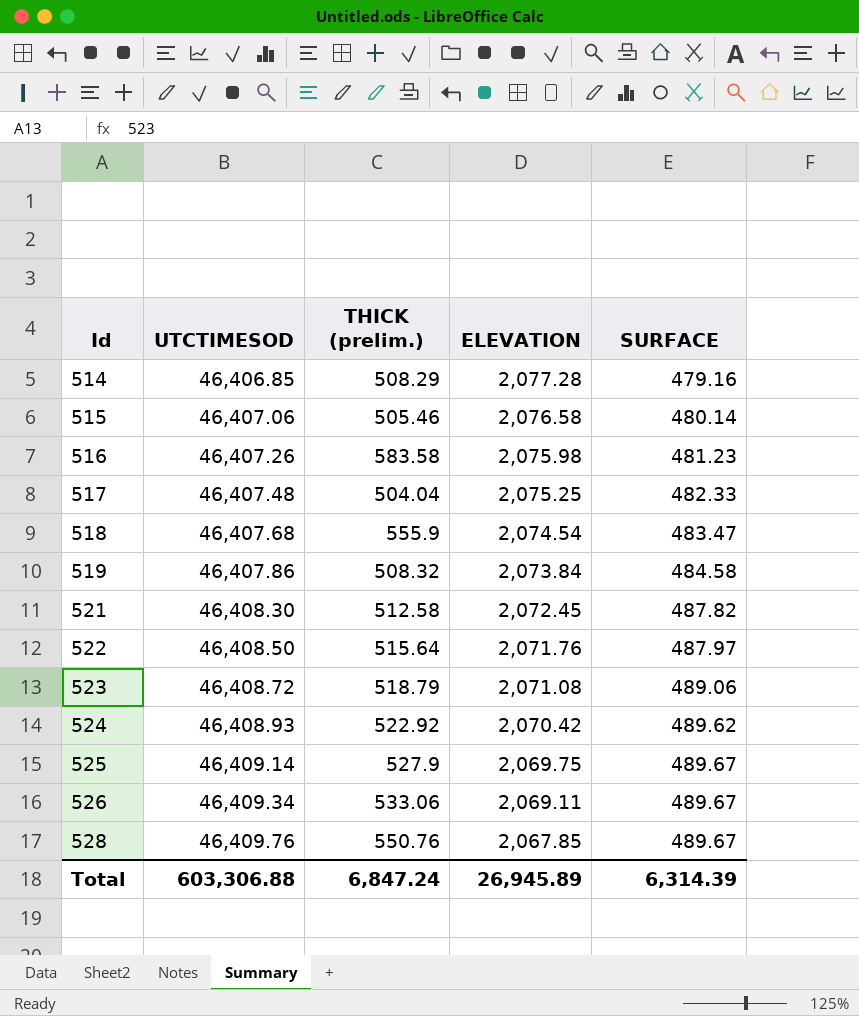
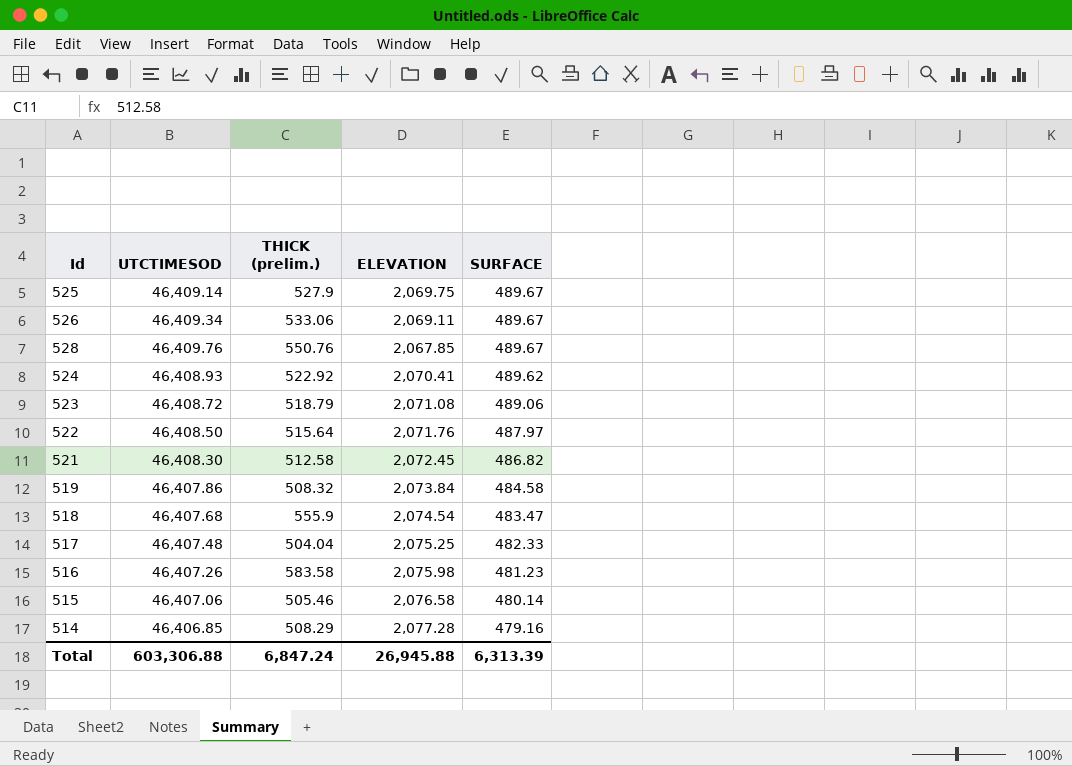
row order: Id ascending -> SURFACE descending
524 | ELEVATION: 2,070.42 -> 2,070.41
521 | SURFACE: 487.82 -> 486.82
Total | ELEVATION: 26,945.89 -> 26,945.88
Total | SURFACE: 6,314.39 -> 6,313.39

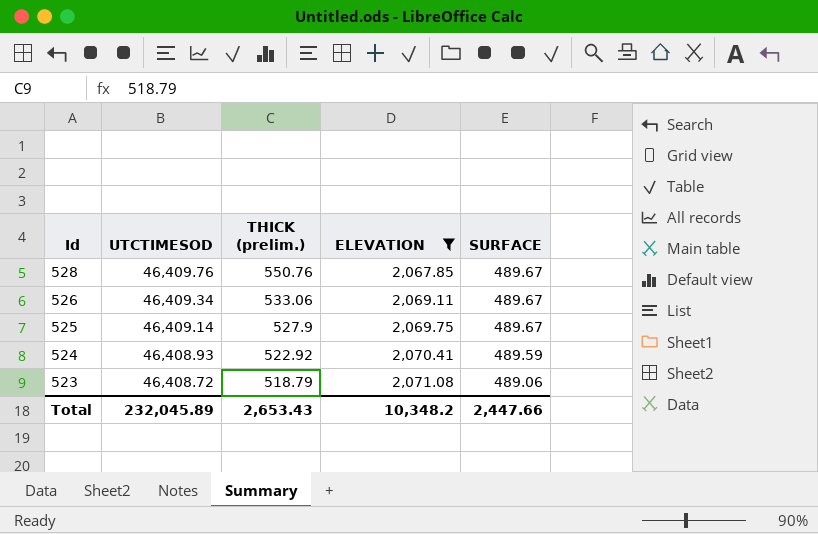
filter: none -> ELEVATION <= 2,071.08
row order: SURFACE descending -> Id descending
524 | SURFACE: 489.62 -> 489.59
Total | UTCTIMESOD: 603,306.88 -> 232,045.89
Total | THICK (prelim.): 6,847.24 -> 2,653.43
Total | ELEVATION: 26,945.88 -> 10,348.2
Total | SURFACE: 6,313.39 -> 2,447.66

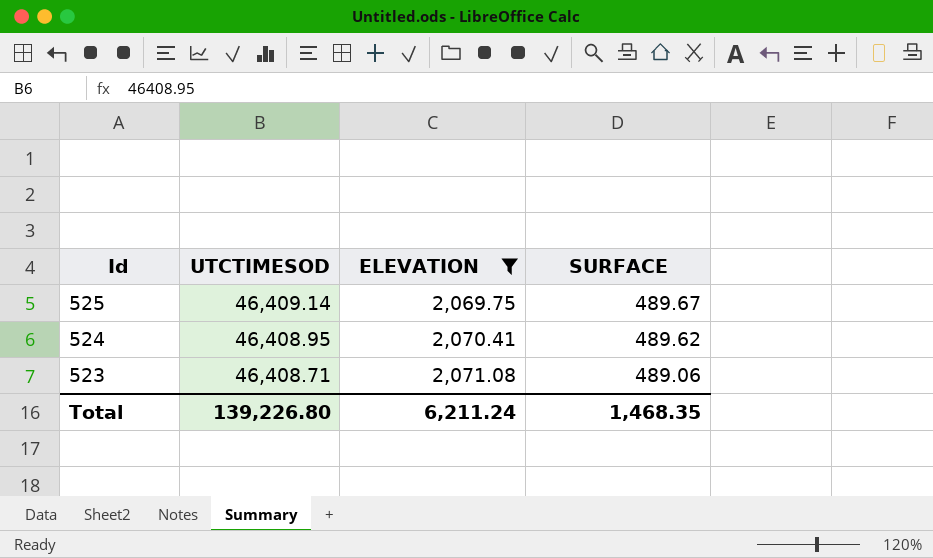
column THICK (prelim.) | position: 3 -> none
row 528: 46,409.76 | 550.76 | 2,067.85 | 489.67 -> none
row 526: 46,409.34 | 533.06 | 2,069.11 | 489.67 -> none
524 | UTCTIMESOD: 46,408.93 -> 46,408.95
524 | SURFACE: 489.59 -> 489.62
523 | UTCTIMESOD: 46,408.72 -> 46,408.71
Total | UTCTIMESOD: 232,045.89 -> 139,226.80
Total | ELEVATION: 10,348.2 -> 6,211.24
Total | SURFACE: 2,447.66 -> 1,468.35

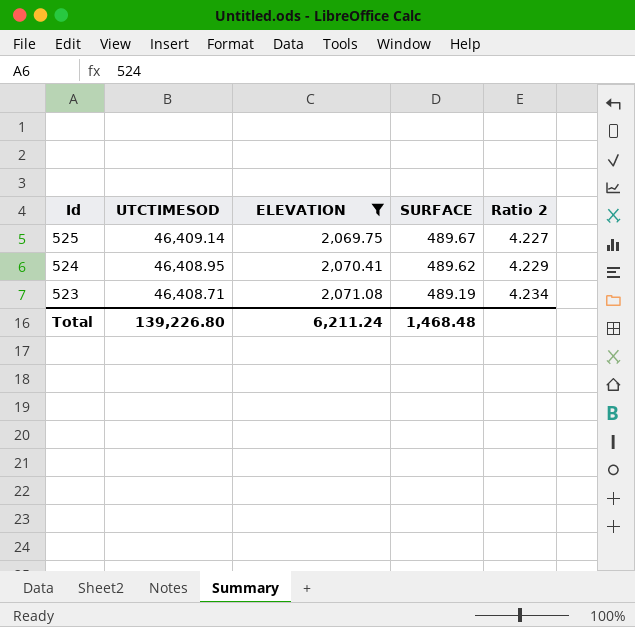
column Ratio 2 | formula: none -> [ELEVATION] / [SURFACE]
523 | SURFACE: 489.06 -> 489.19
Total | SURFACE: 1,468.35 -> 1,468.48

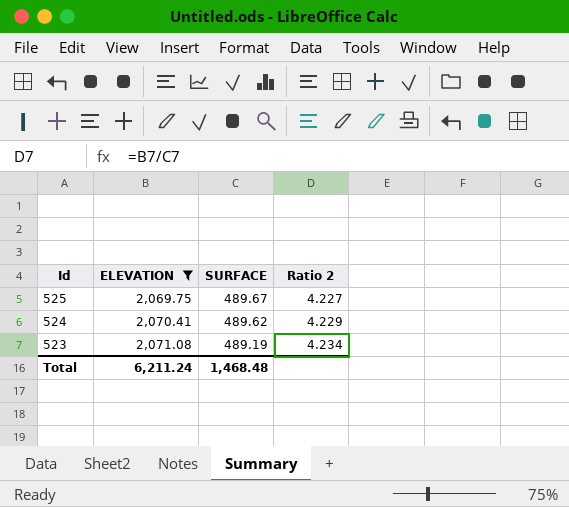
column UTCTIMESOD | position: 2 -> none

